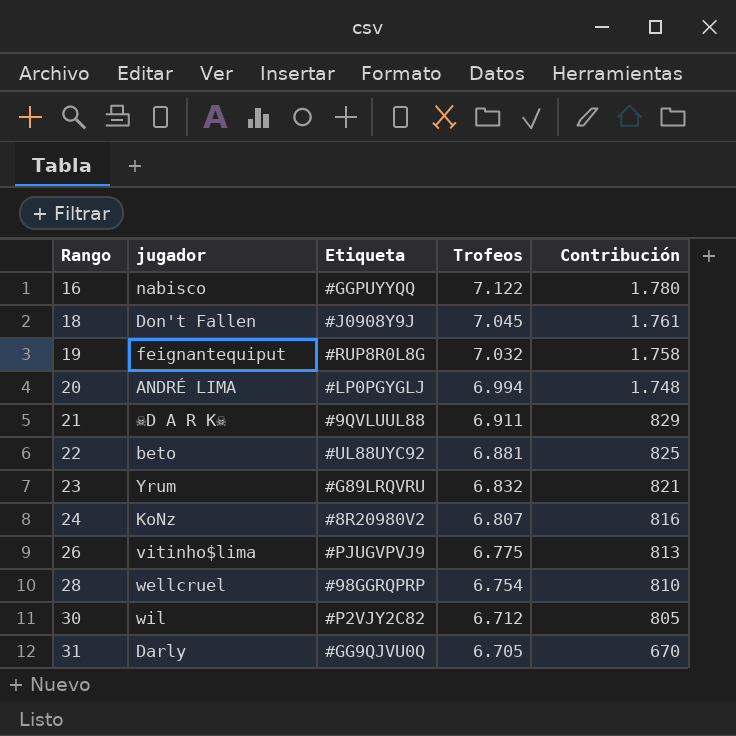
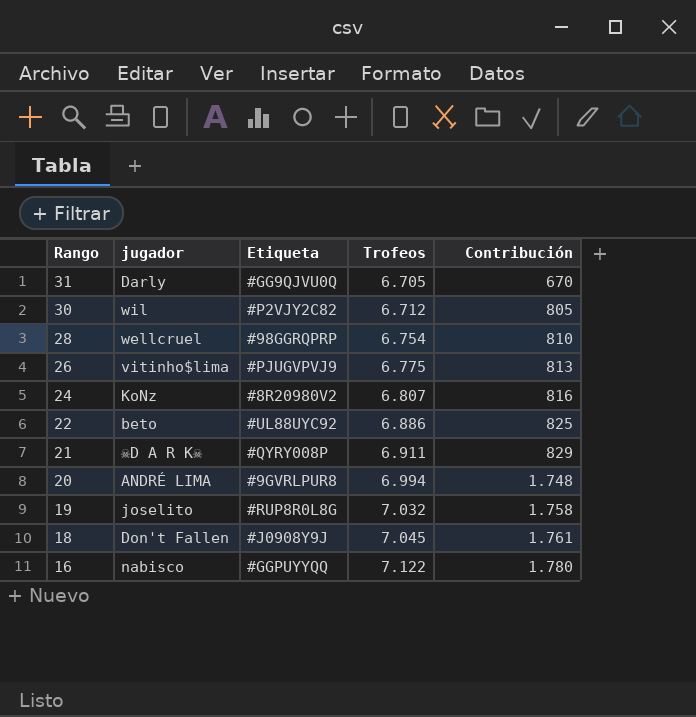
row order: Rango ascending -> Rango descending
row 23: Yrum | #G89LRQVRU | 6.832 | 821 -> none
22 | Trofeos: 6.881 -> 6.886
21 | Etiqueta: #9QVLUUL88 -> #QYRY008P
20 | Etiqueta: #LP0PGYGLJ -> #9GVRLPUR8
19 | jugador: feignantequiput -> joselito

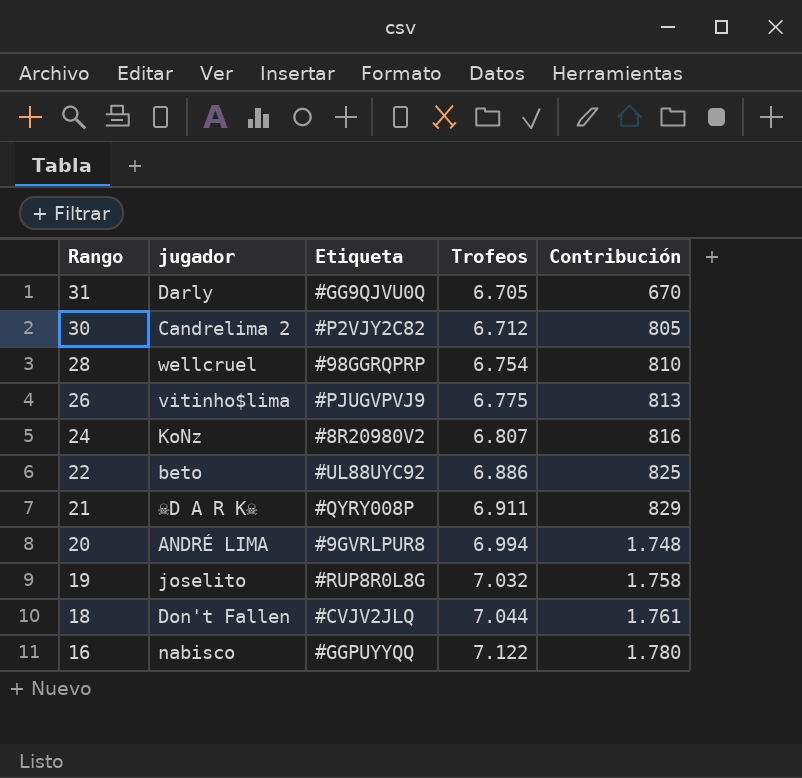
30 | jugador: wil -> Candrelima 2
18 | Etiqueta: #J0908Y9J -> #CVJV2JLQ
18 | Trofeos: 7.045 -> 7.044

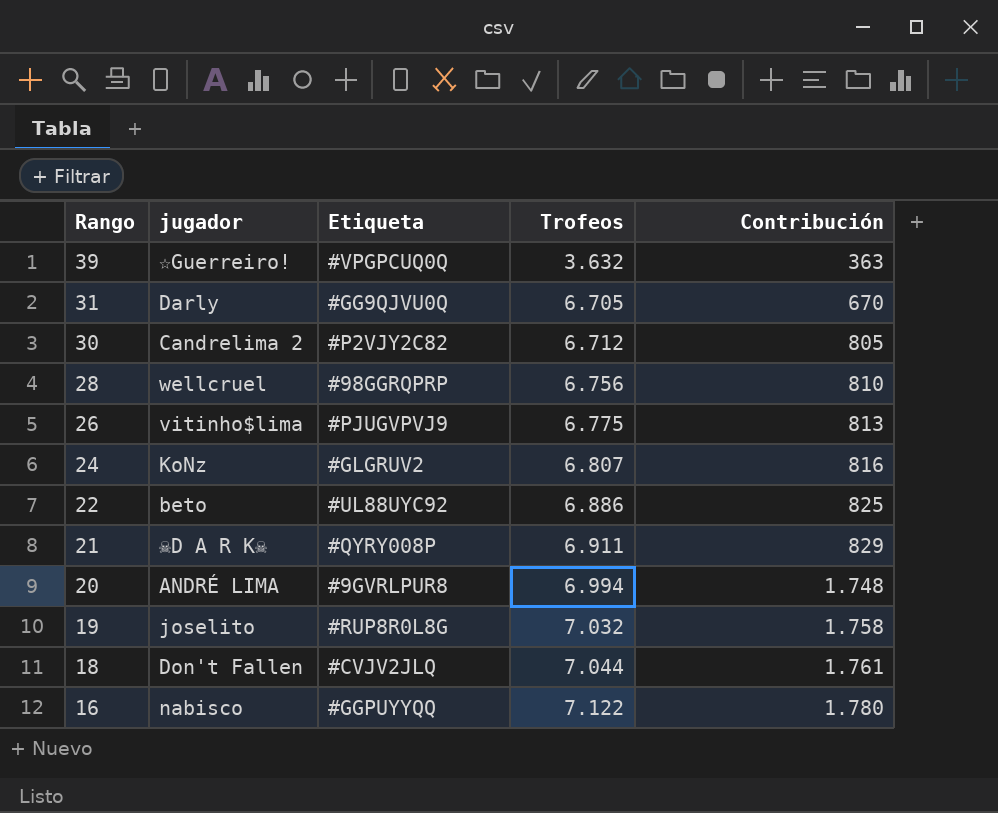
row 39: none -> ☆Guerreiro! | #VPGPCUQ0Q | 3.632 | 363
28 | Trofeos: 6.754 -> 6.756
24 | Etiqueta: #8R20980V2 -> #GLGRUV2

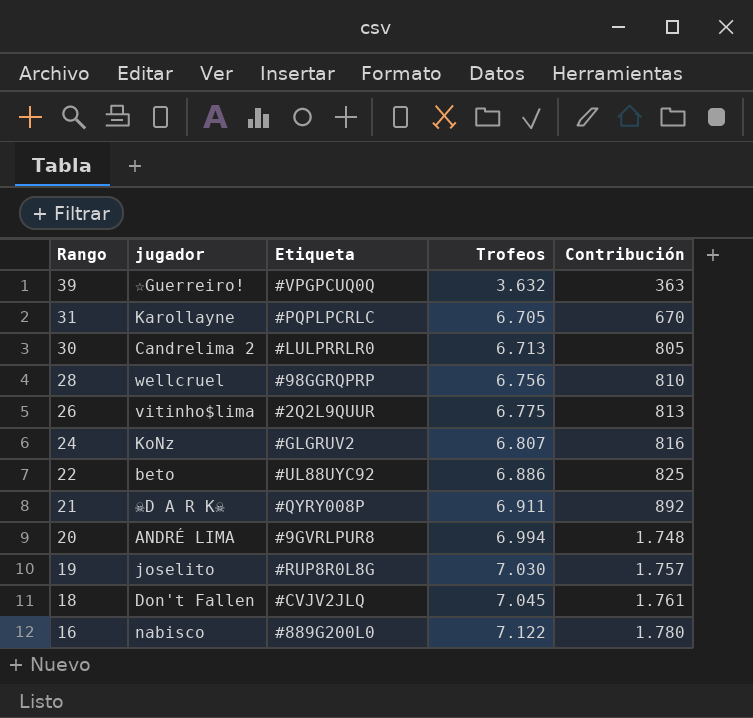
31 | jugador: Darly -> Karollayne
31 | Etiqueta: #GG9QJVU0Q -> #PQPLPCRLC
30 | Etiqueta: #P2VJY2C82 -> #LULPRRLR0
30 | Trofeos: 6.712 -> 6.713
26 | Etiqueta: #PJUGVPVJ9 -> #2Q2L9QUUR
21 | Contribución: 829 -> 892
19 | Trofeos: 7.032 -> 7.030
19 | Contribución: 1.758 -> 1.757
18 | Trofeos: 7.044 -> 7.045
16 | Etiqueta: #GGPUYYQQ -> #889G200L0

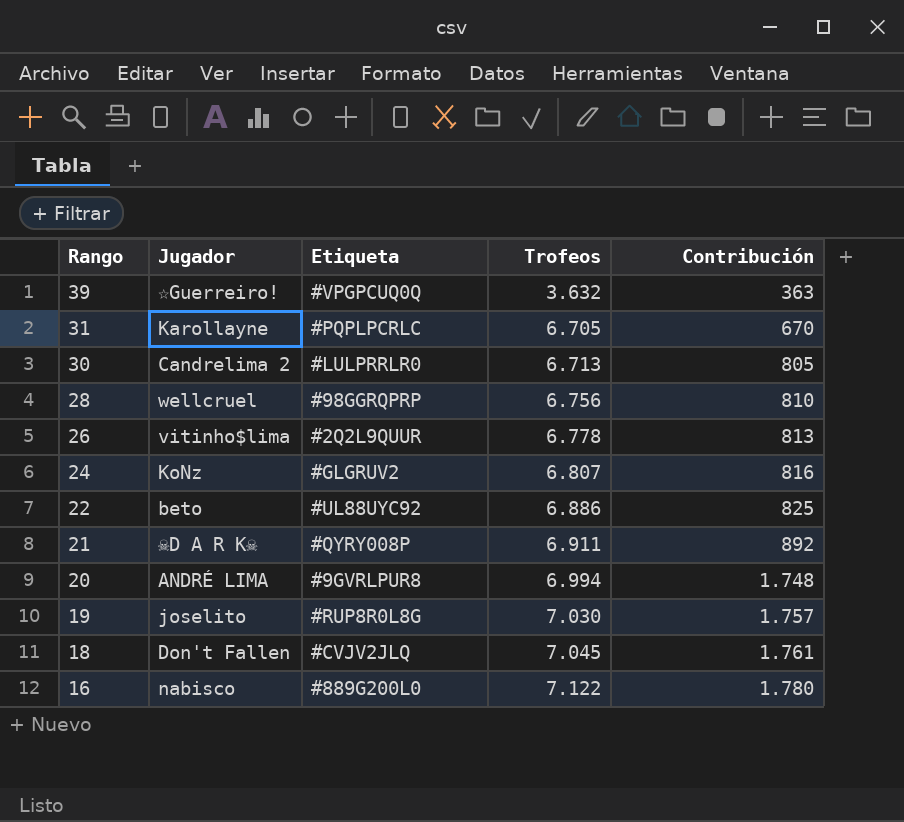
column name: jugador -> Jugador
26 | Trofeos: 6.775 -> 6.778

